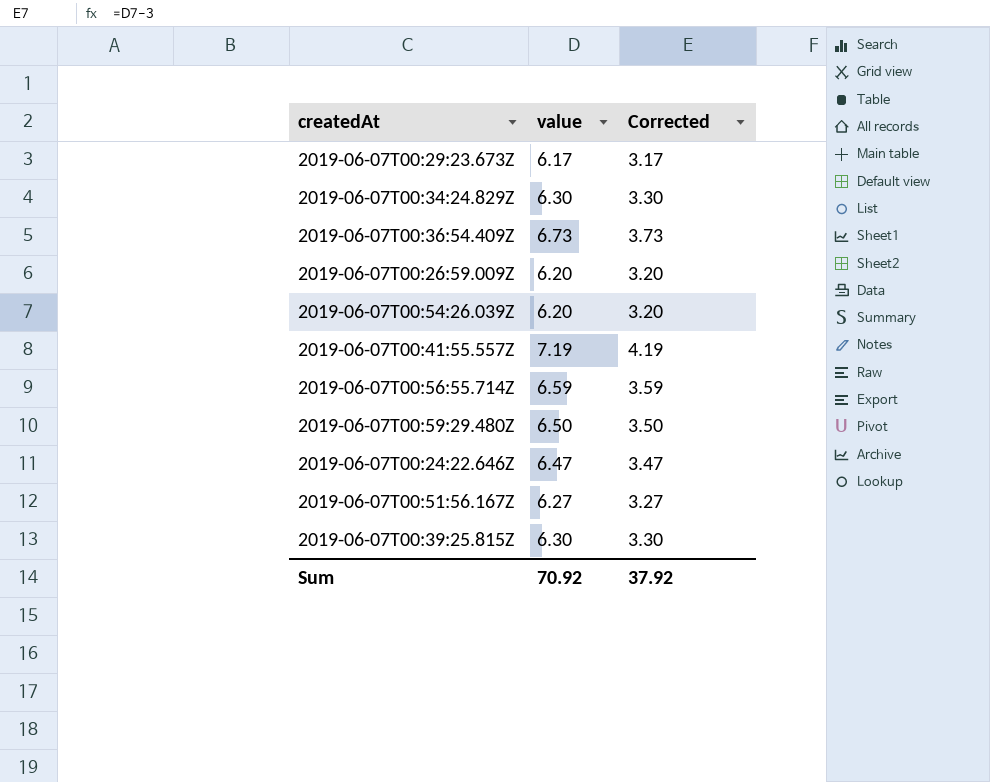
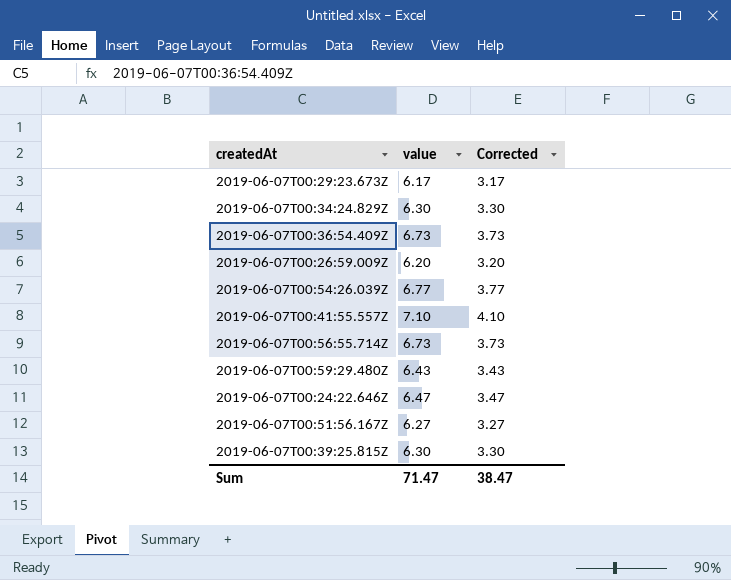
2019-06-07T00:54:26.039Z | value: 6.20 -> 6.77
2019-06-07T00:54:26.039Z | Corrected: 3.20 -> 3.77
2019-06-07T00:41:55.557Z | value: 7.19 -> 7.10
2019-06-07T00:41:55.557Z | Corrected: 4.19 -> 4.10
2019-06-07T00:56:55.714Z | value: 6.59 -> 6.73
2019-06-07T00:56:55.714Z | Corrected: 3.59 -> 3.73
2019-06-07T00:59:29.480Z | value: 6.50 -> 6.43
2019-06-07T00:59:29.480Z | Corrected: 3.50 -> 3.43
Sum | value: 70.92 -> 71.47
Sum | Corrected: 37.92 -> 38.47

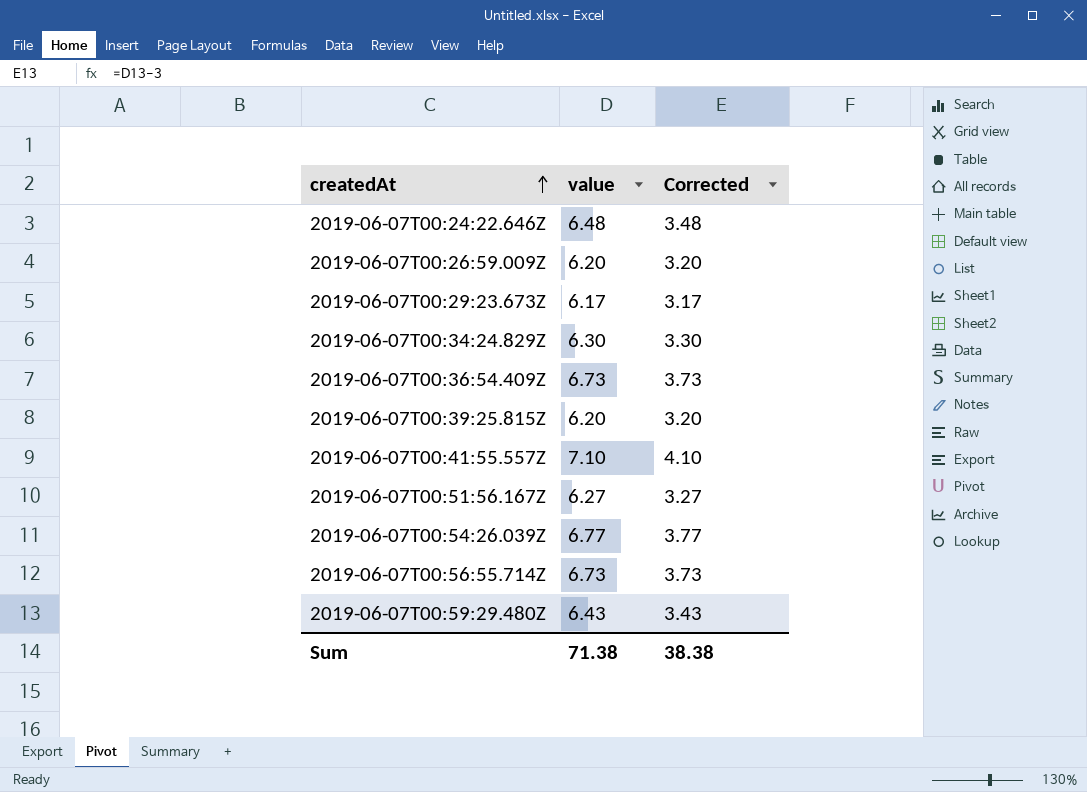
row order: none -> createdAt ascending
2019-06-07T00:24:22.646Z | value: 6.47 -> 6.48
2019-06-07T00:24:22.646Z | Corrected: 3.47 -> 3.48
2019-06-07T00:39:25.815Z | value: 6.30 -> 6.20
2019-06-07T00:39:25.815Z | Corrected: 3.30 -> 3.20
Sum | value: 71.47 -> 71.38
Sum | Corrected: 38.47 -> 38.38

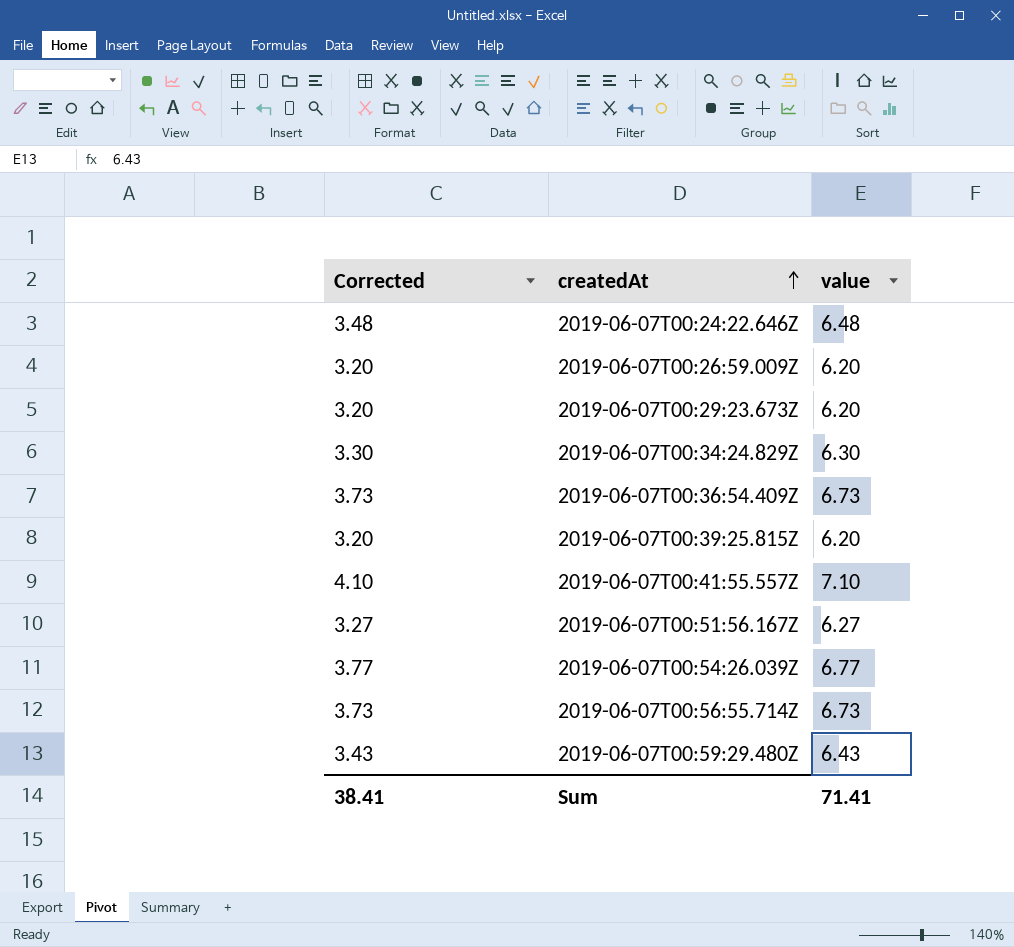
column Corrected | position: 3 -> 1
2019-06-07T00:29:23.673Z | Corrected: 3.17 -> 3.20
2019-06-07T00:29:23.673Z | value: 6.17 -> 6.20
Sum | Corrected: 38.38 -> 38.41
Sum | value: 71.38 -> 71.41

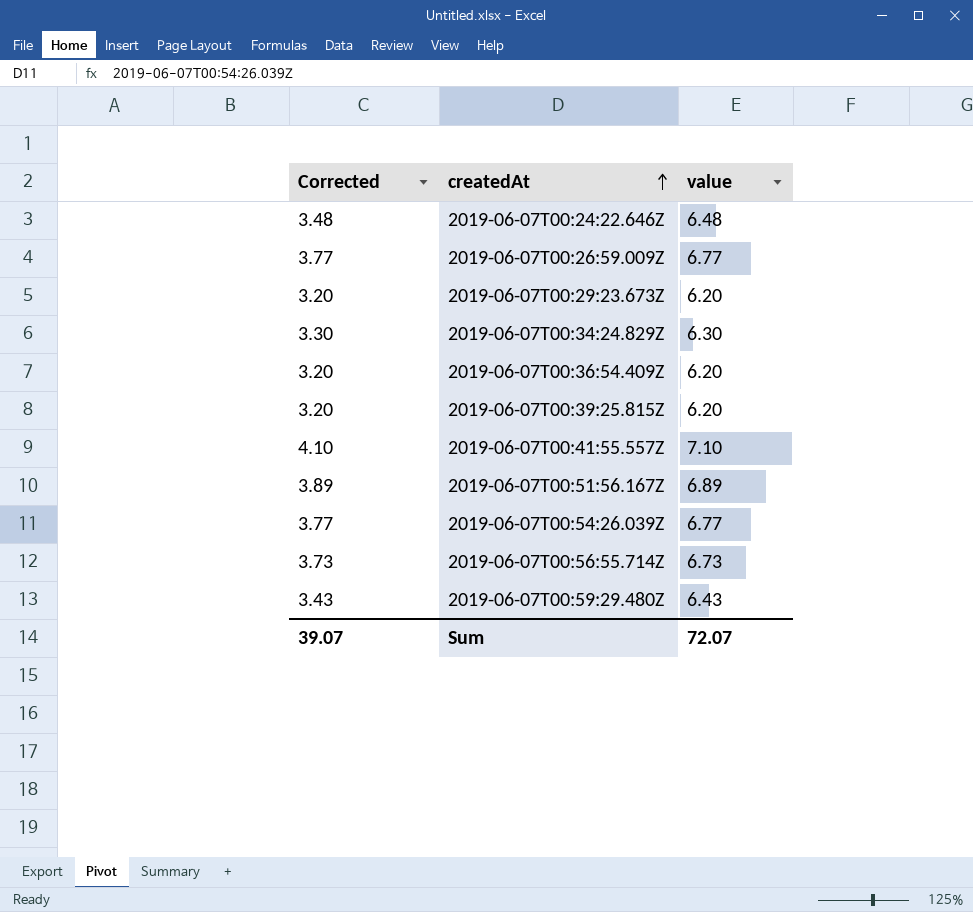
2019-06-07T00:26:59.009Z | Corrected: 3.20 -> 3.77
2019-06-07T00:26:59.009Z | value: 6.20 -> 6.77
2019-06-07T00:36:54.409Z | Corrected: 3.73 -> 3.20
2019-06-07T00:36:54.409Z | value: 6.73 -> 6.20
2019-06-07T00:51:56.167Z | Corrected: 3.27 -> 3.89
2019-06-07T00:51:56.167Z | value: 6.27 -> 6.89
Sum | Corrected: 38.41 -> 39.07
Sum | value: 71.41 -> 72.07

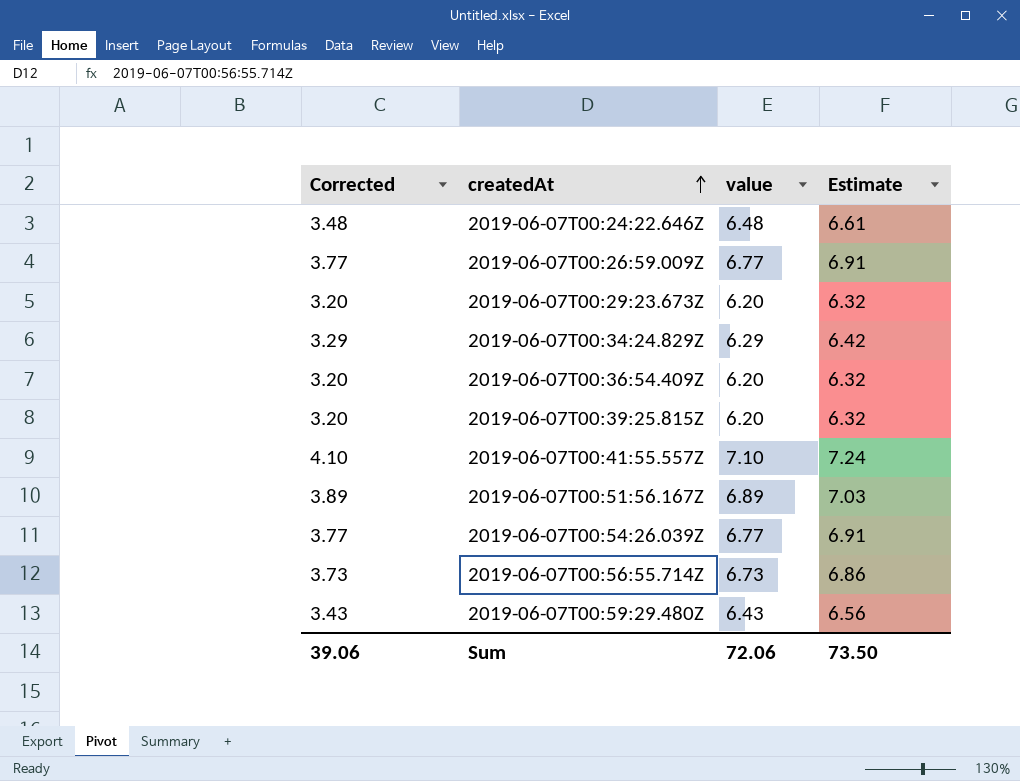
column Estimate | formula: none -> [value] * 1.02
2019-06-07T00:34:24.829Z | Corrected: 3.30 -> 3.29
2019-06-07T00:34:24.829Z | value: 6.30 -> 6.29
Sum | Corrected: 39.07 -> 39.06
Sum | value: 72.07 -> 72.06

